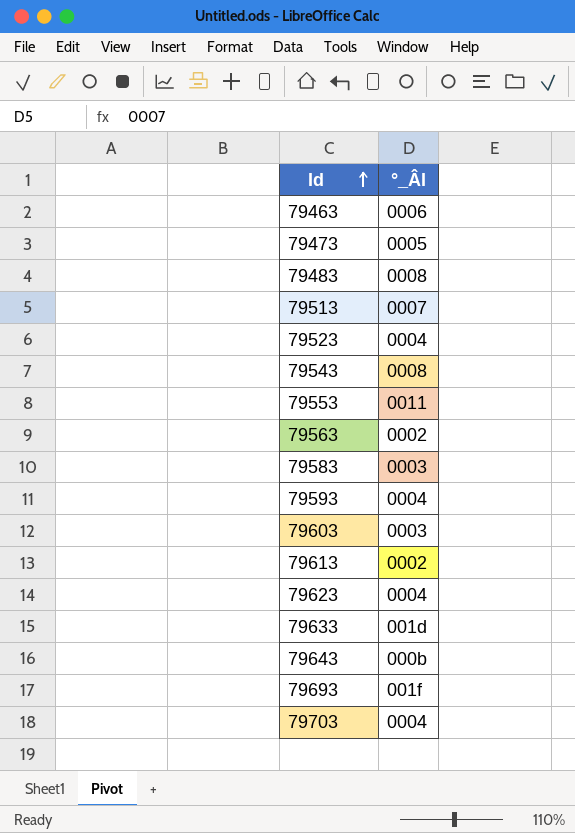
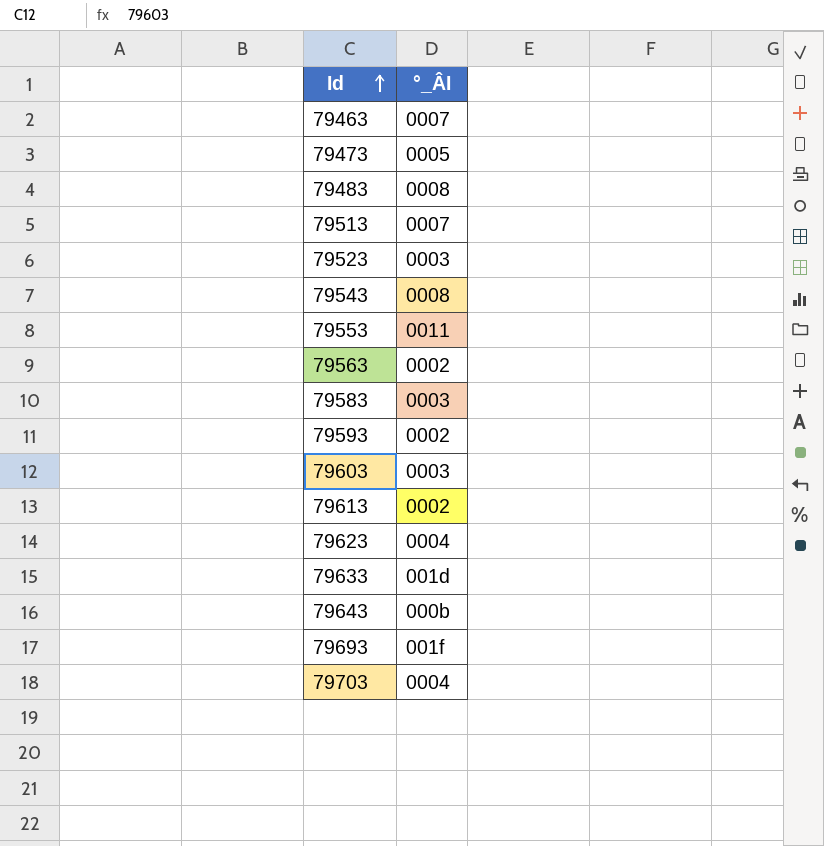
79463 | °_ÂI: 0006 -> 0007
79523 | °_ÂI: 0004 -> 0003
79593 | °_ÂI: 0004 -> 0002

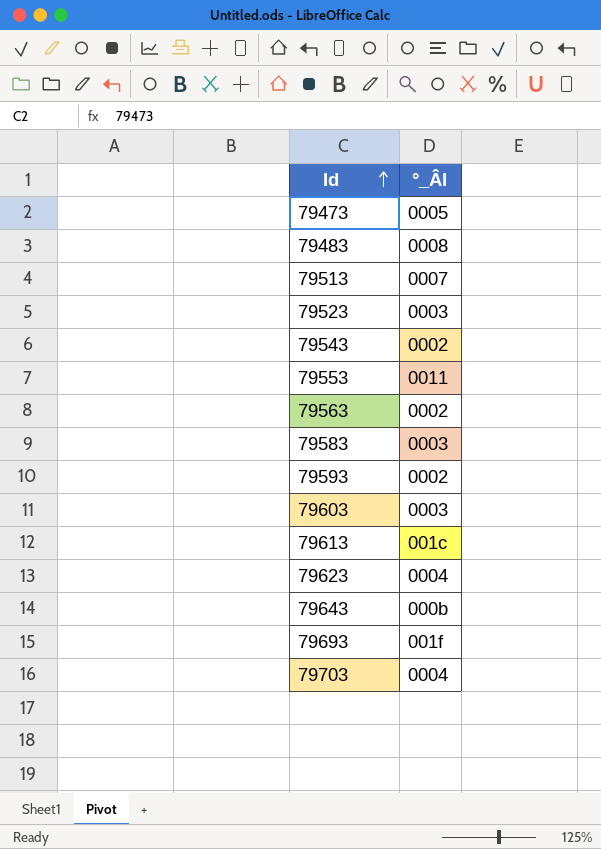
row 79463: 0007 -> none
row 79633: 001d -> none
79543 | °_ÂI: 0008 -> 0002
79613 | °_ÂI: 0002 -> 001c

